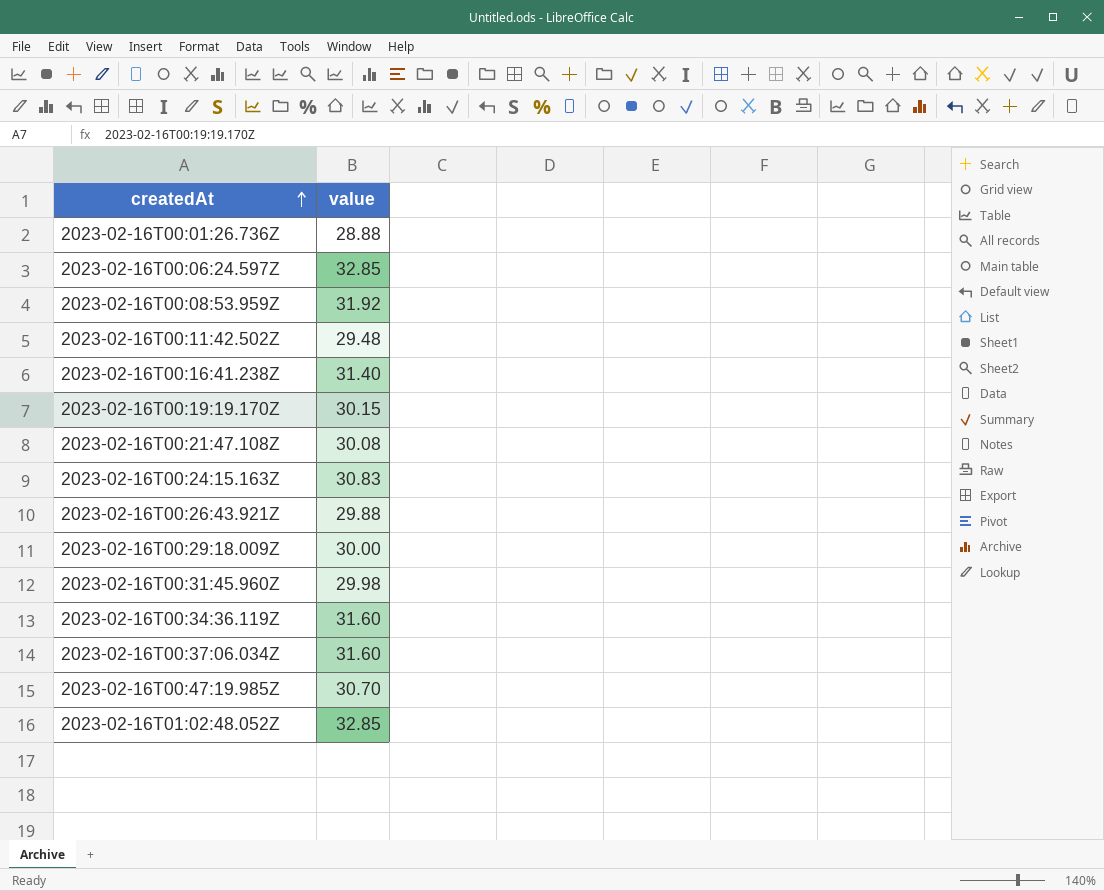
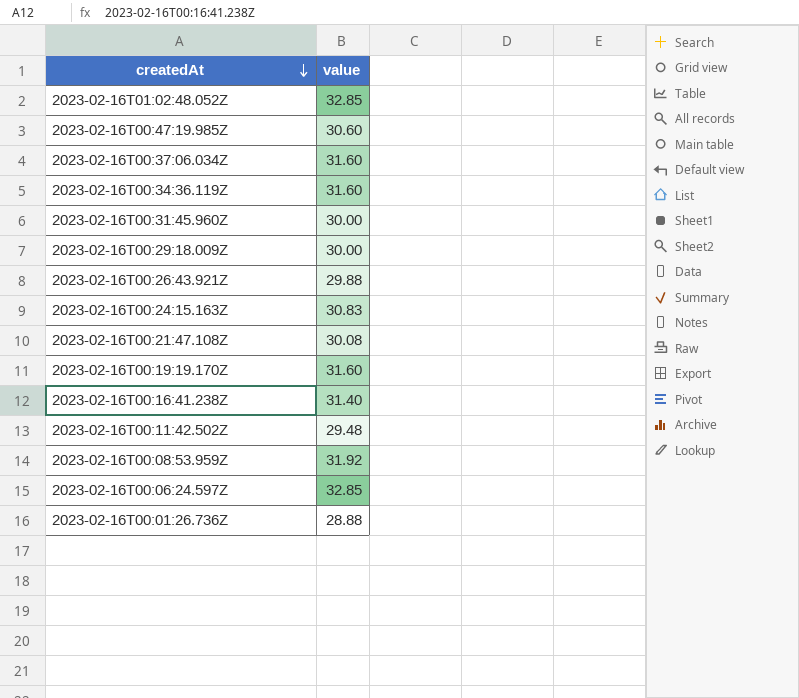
row order: createdAt ascending -> createdAt descending
2023-02-16T00:47:19.985Z | value: 30.70 -> 30.60
2023-02-16T00:31:45.960Z | value: 29.98 -> 30.00
2023-02-16T00:19:19.170Z | value: 30.15 -> 31.60

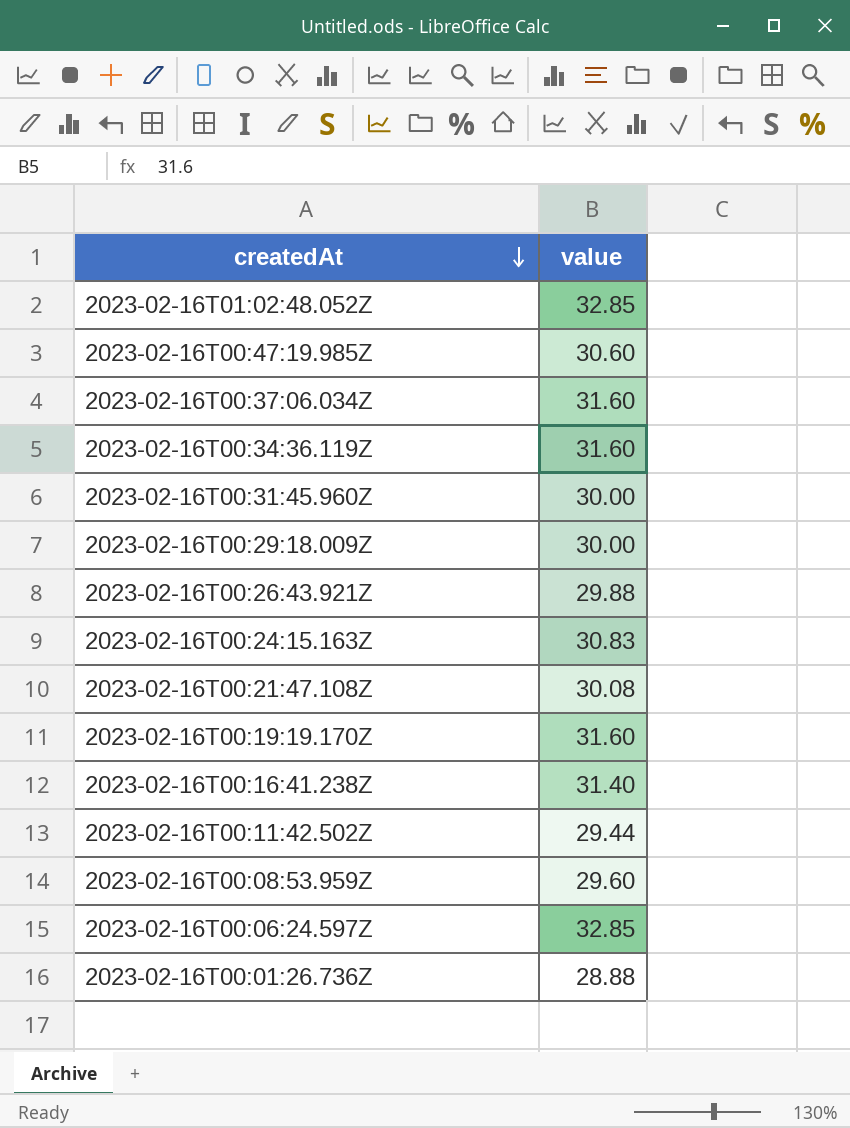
2023-02-16T00:11:42.502Z | value: 29.48 -> 29.44
2023-02-16T00:08:53.959Z | value: 31.92 -> 29.60

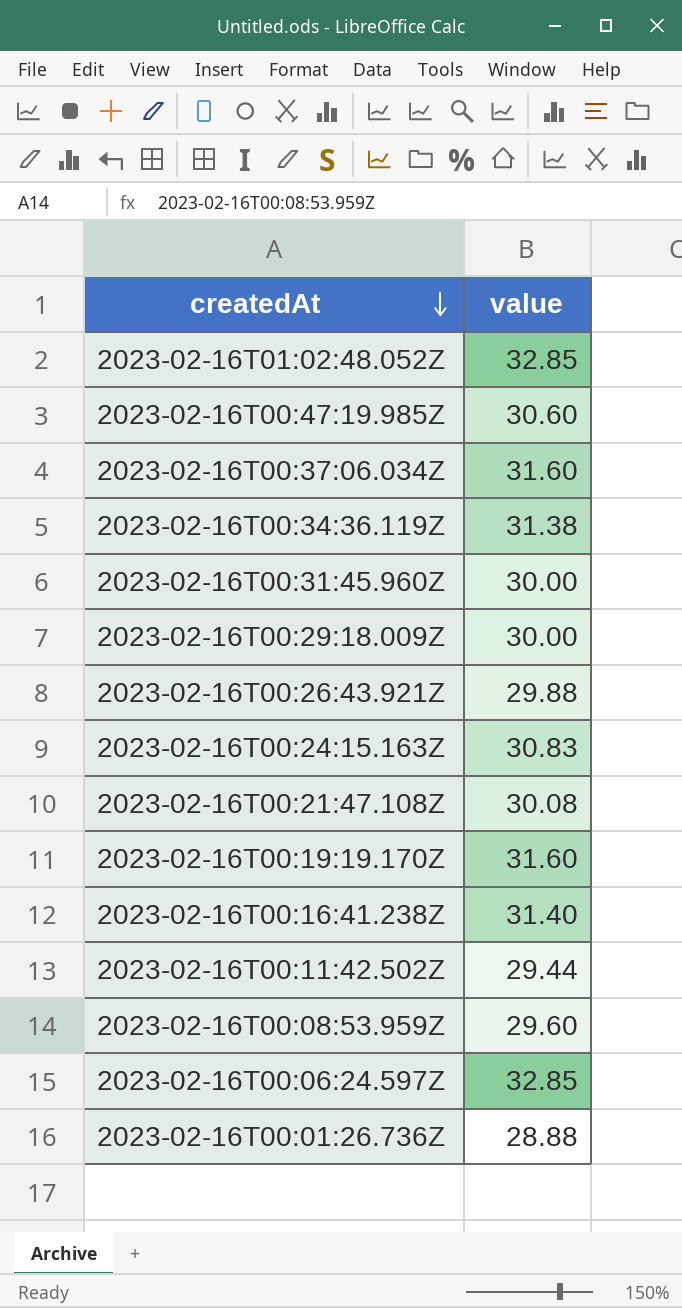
2023-02-16T00:34:36.119Z | value: 31.60 -> 31.38

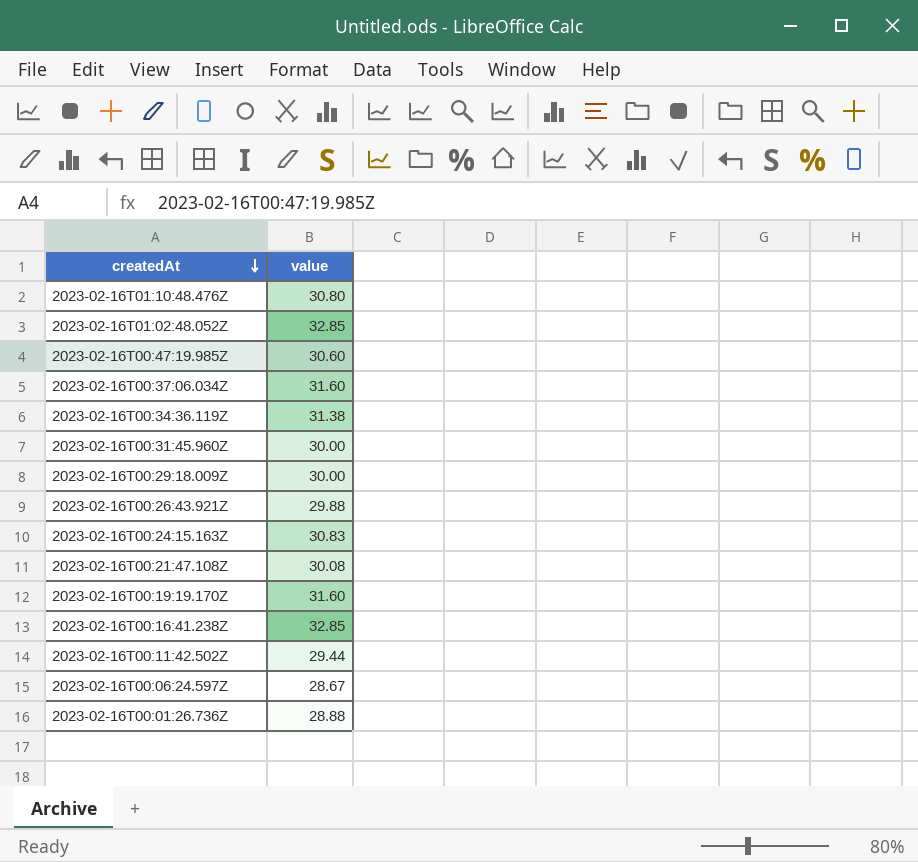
row 2023-02-16T00:08:53.959Z: 29.60 -> none
row 2023-02-16T01:10:48.476Z: none -> 30.80
2023-02-16T00:16:41.238Z | value: 31.40 -> 32.85
2023-02-16T00:06:24.597Z | value: 32.85 -> 28.67

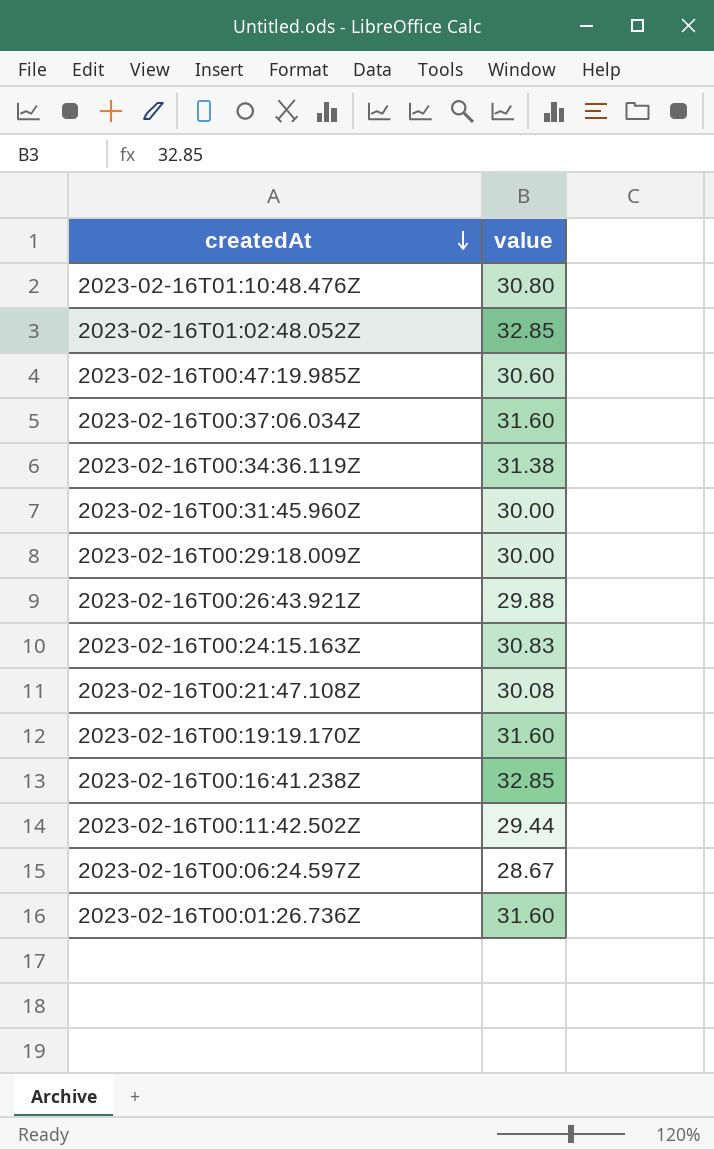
2023-02-16T00:01:26.736Z | value: 28.88 -> 31.60

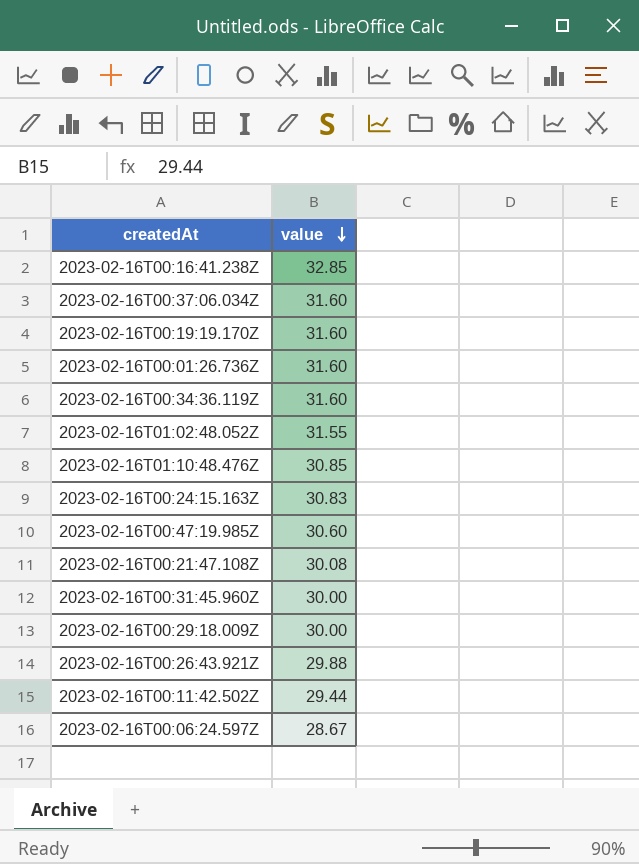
row order: createdAt descending -> value descending
2023-02-16T00:34:36.119Z | value: 31.38 -> 31.60
2023-02-16T01:02:48.052Z | value: 32.85 -> 31.55
2023-02-16T01:10:48.476Z | value: 30.80 -> 30.85

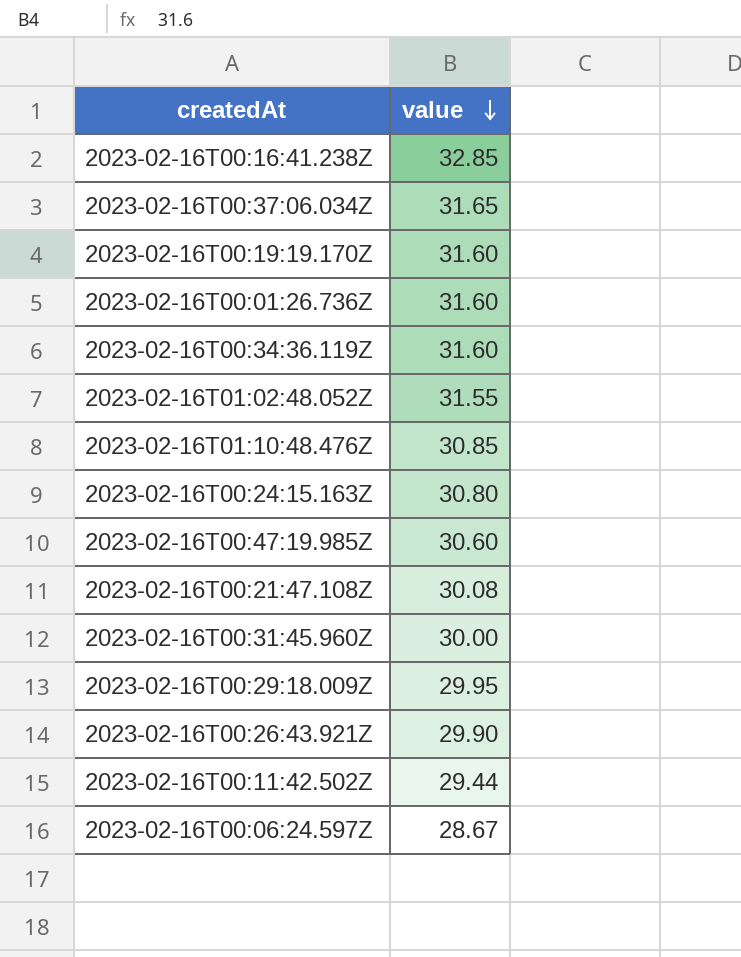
2023-02-16T00:37:06.034Z | value: 31.60 -> 31.65
2023-02-16T00:24:15.163Z | value: 30.83 -> 30.80
2023-02-16T00:29:18.009Z | value: 30.00 -> 29.95
2023-02-16T00:26:43.921Z | value: 29.88 -> 29.90

